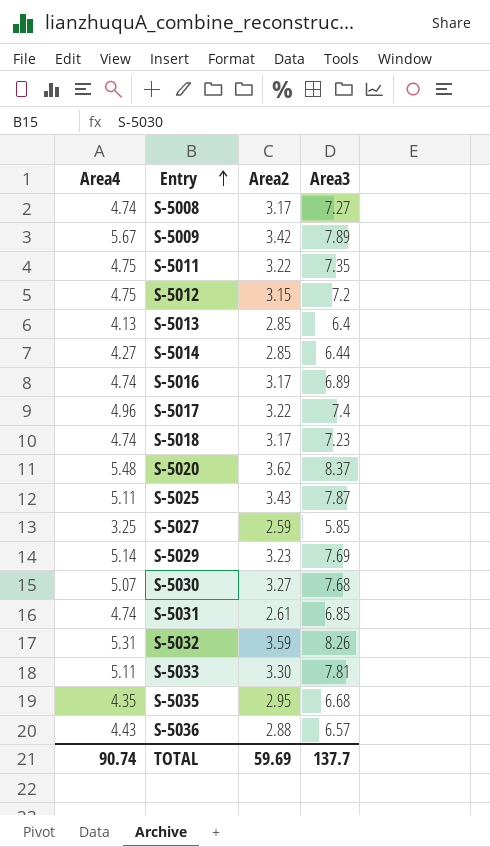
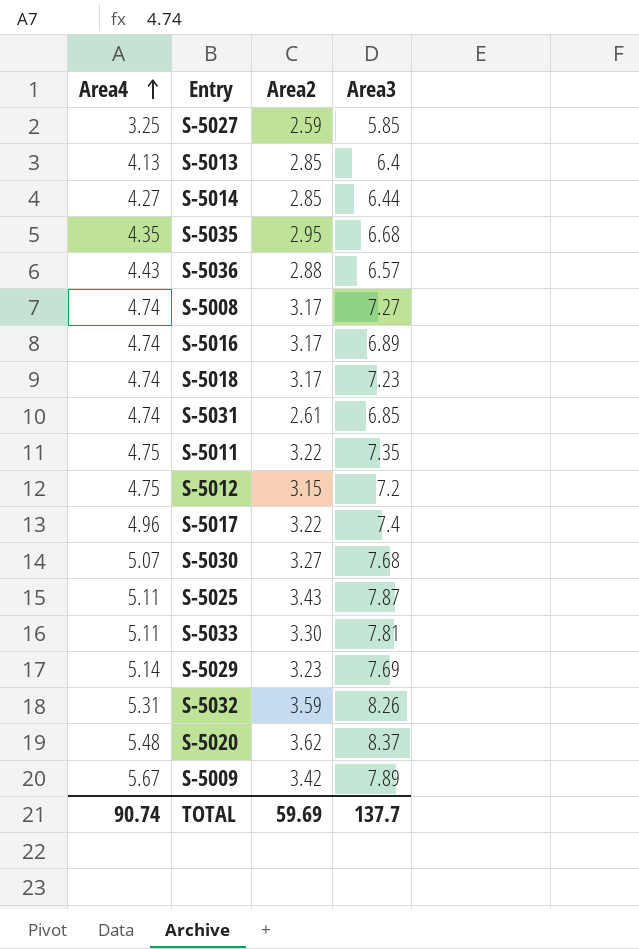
row order: Entry ascending -> Area4 ascending

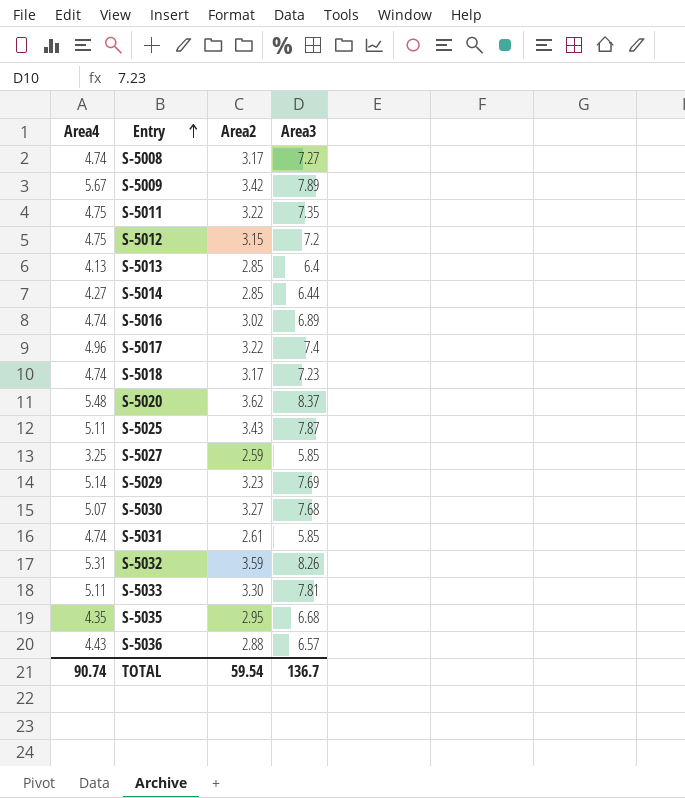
row order: Area4 ascending -> Entry ascending
S-5016 | Area2: 3.17 -> 3.02
S-5031 | Area3: 6.85 -> 5.85
TOTAL | Area2: 59.69 -> 59.54
TOTAL | Area3: 137.7 -> 136.7

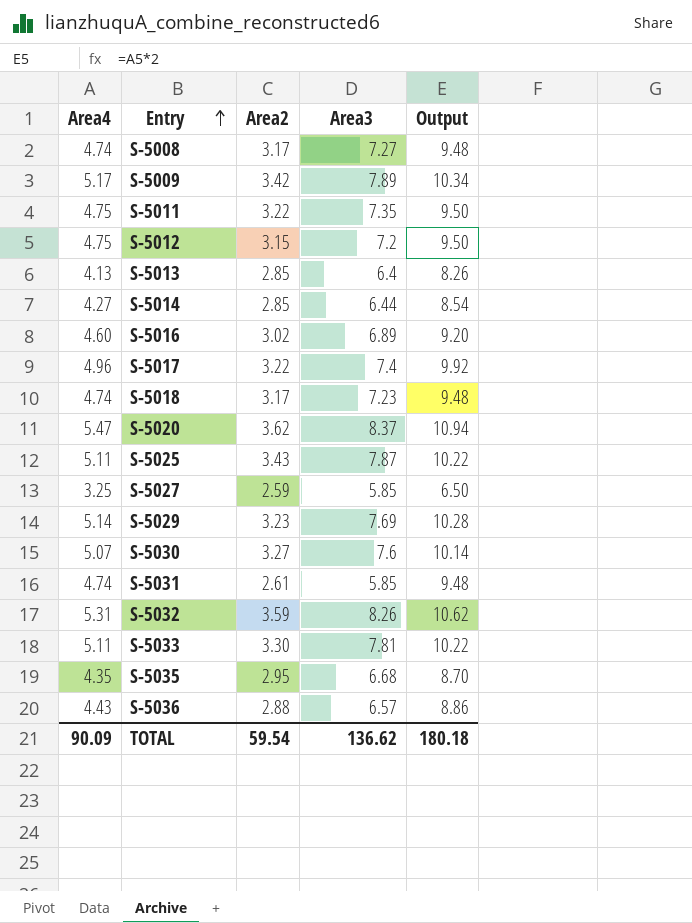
column Output | formula: none -> [Area4] * 2
S-5009 | Area4: 5.67 -> 5.17
S-5016 | Area4: 4.74 -> 4.60
S-5020 | Area4: 5.48 -> 5.47
S-5030 | Area3: 7.68 -> 7.6
TOTAL | Area4: 90.74 -> 90.09
TOTAL | Area3: 136.7 -> 136.62

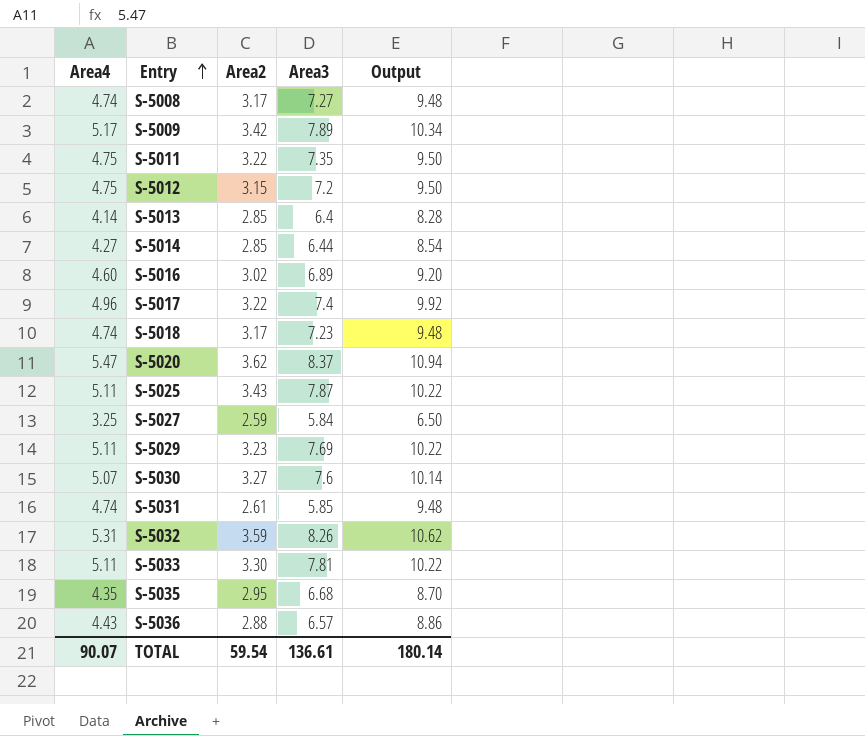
S-5013 | Area4: 4.13 -> 4.14
S-5013 | Output: 8.26 -> 8.28
S-5027 | Area3: 5.85 -> 5.84
S-5029 | Area4: 5.14 -> 5.11
S-5029 | Output: 10.28 -> 10.22
TOTAL | Area4: 90.09 -> 90.07
TOTAL | Area3: 136.62 -> 136.61
TOTAL | Output: 180.18 -> 180.14

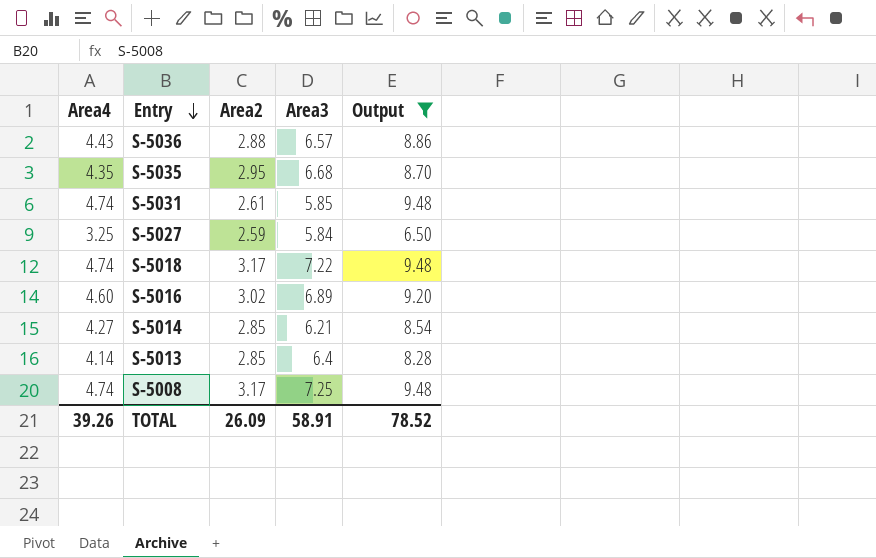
filter: none -> Output <= 9.48
row order: Entry ascending -> Entry descending
S-5018 | Area3: 7.23 -> 7.22
S-5014 | Area3: 6.44 -> 6.21
S-5008 | Area3: 7.27 -> 7.25
TOTAL | Area4: 90.07 -> 39.26
TOTAL | Area2: 59.54 -> 26.09
TOTAL | Area3: 136.61 -> 58.91
TOTAL | Output: 180.14 -> 78.52

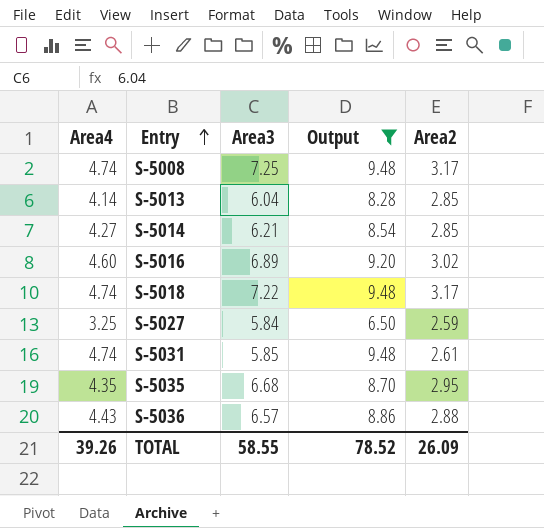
row order: Entry descending -> Entry ascending
column Area2 | position: 3 -> 5
S-5013 | Area3: 6.4 -> 6.04
TOTAL | Area3: 58.91 -> 58.55

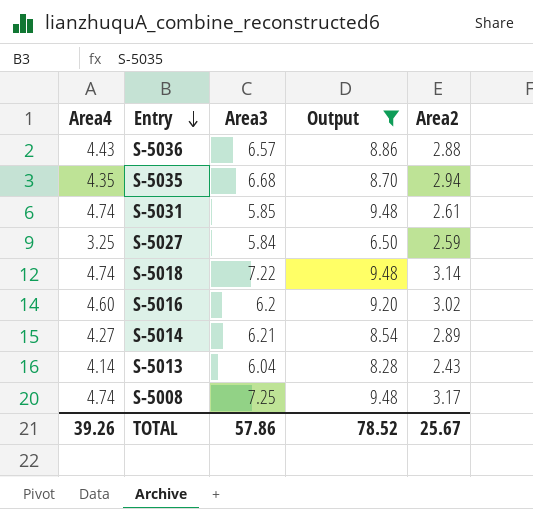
row order: Entry ascending -> Entry descending
S-5035 | Area2: 2.95 -> 2.94
S-5018 | Area2: 3.17 -> 3.14
S-5016 | Area3: 6.89 -> 6.2
S-5014 | Area2: 2.85 -> 2.89
S-5013 | Area2: 2.85 -> 2.43
TOTAL | Area3: 58.55 -> 57.86
TOTAL | Area2: 26.09 -> 25.67

